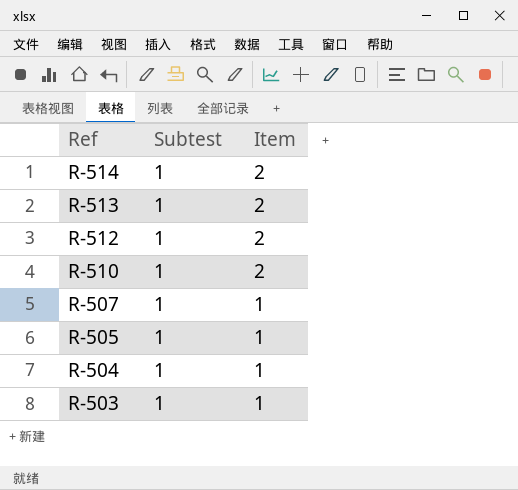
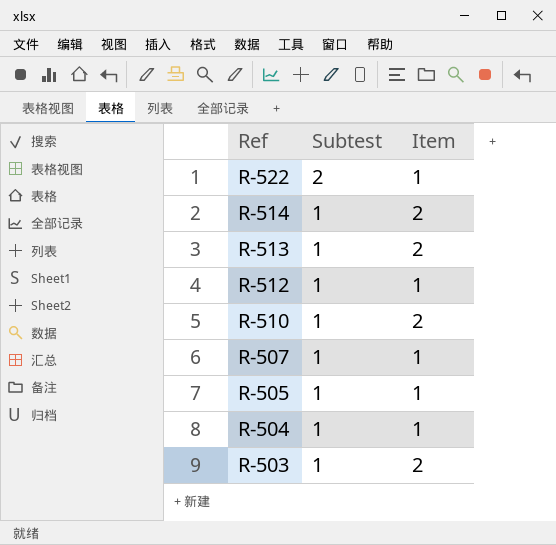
row R-522: none -> 2 | 1
R-512 | Item: 2 -> 1
R-503 | Item: 1 -> 2

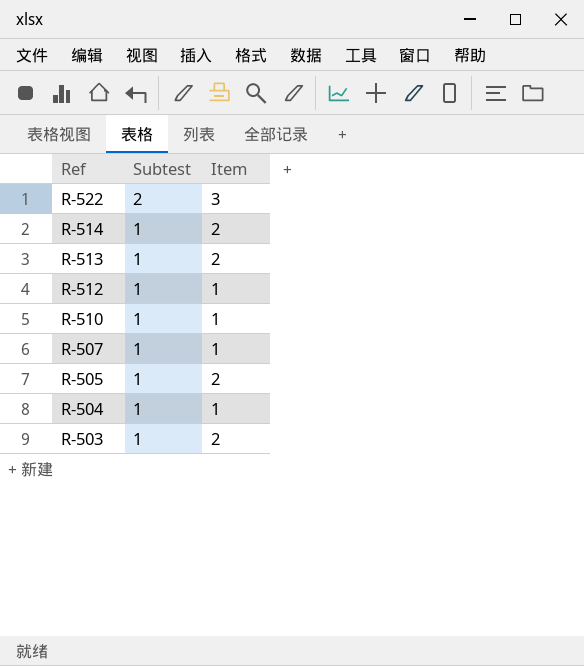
R-522 | Item: 1 -> 3
R-510 | Item: 2 -> 1
R-505 | Item: 1 -> 2

